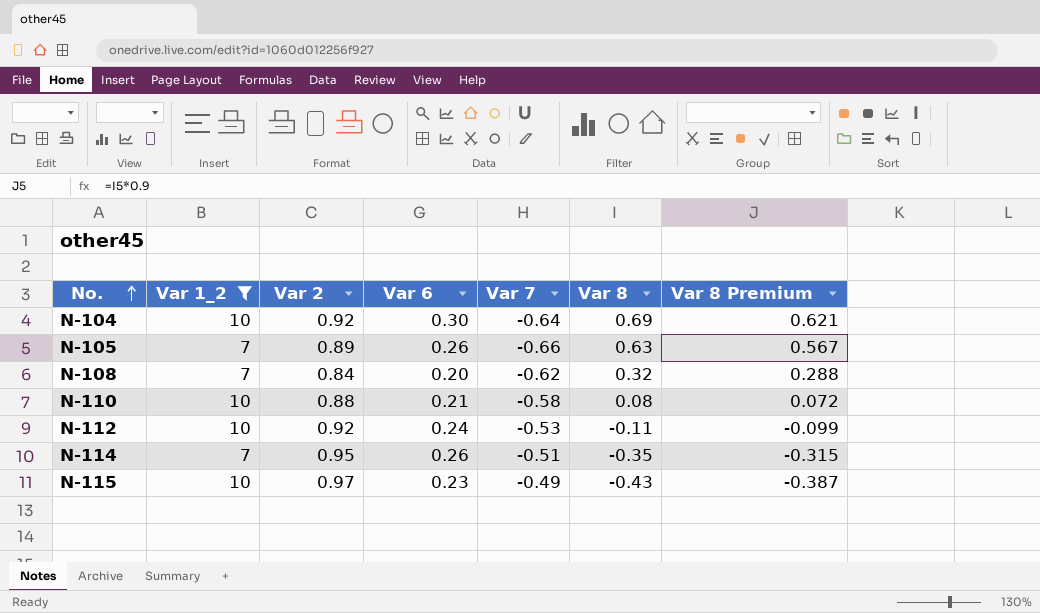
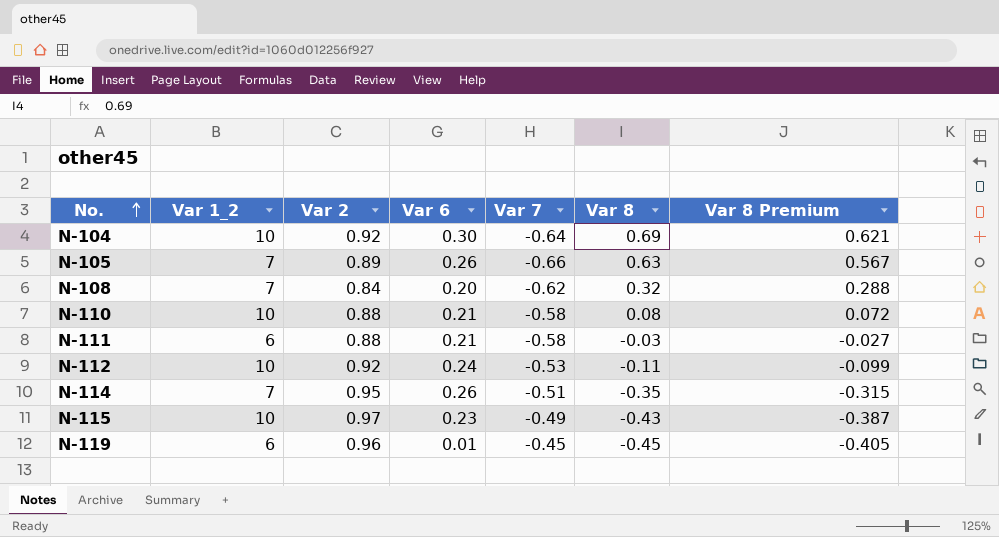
filter: Var 1_2 != 6 -> none

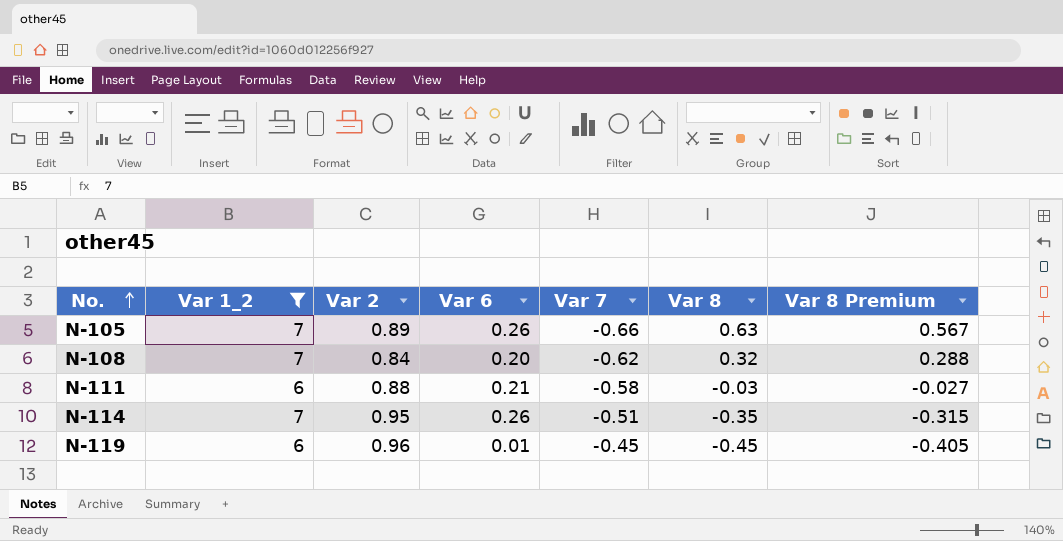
filter: none -> Var 1_2 != 10

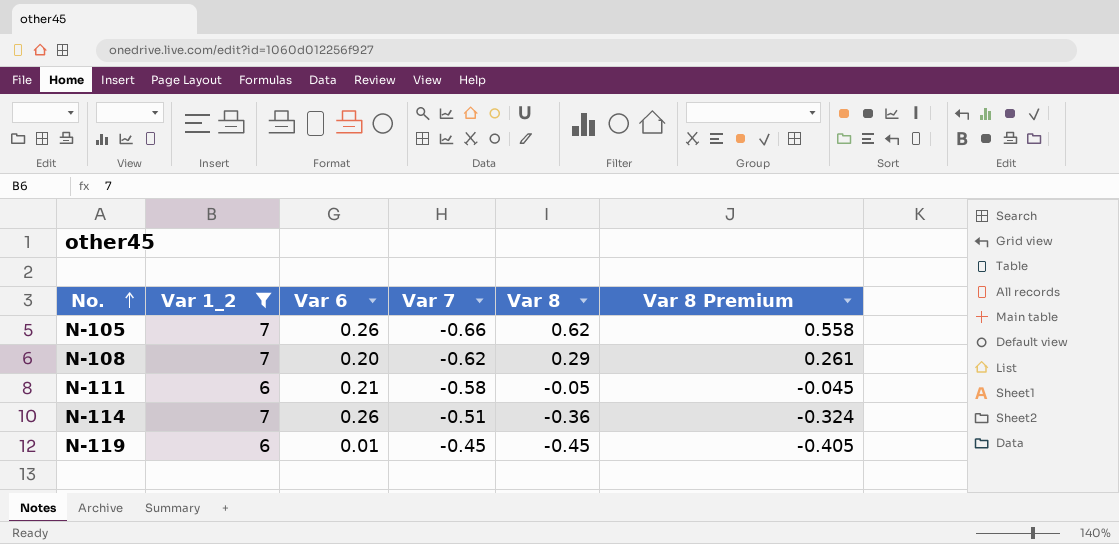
column Var 2 | position: 3 -> none
N-105 | Var 8: 0.63 -> 0.62
N-105 | Var 8 Premium: 0.567 -> 0.558
N-108 | Var 8: 0.32 -> 0.29
N-108 | Var 8 Premium: 0.288 -> 0.261
N-111 | Var 8: -0.03 -> -0.05
N-111 | Var 8 Premium: -0.027 -> -0.045
N-114 | Var 8: -0.35 -> -0.36
N-114 | Var 8 Premium: -0.315 -> -0.324

